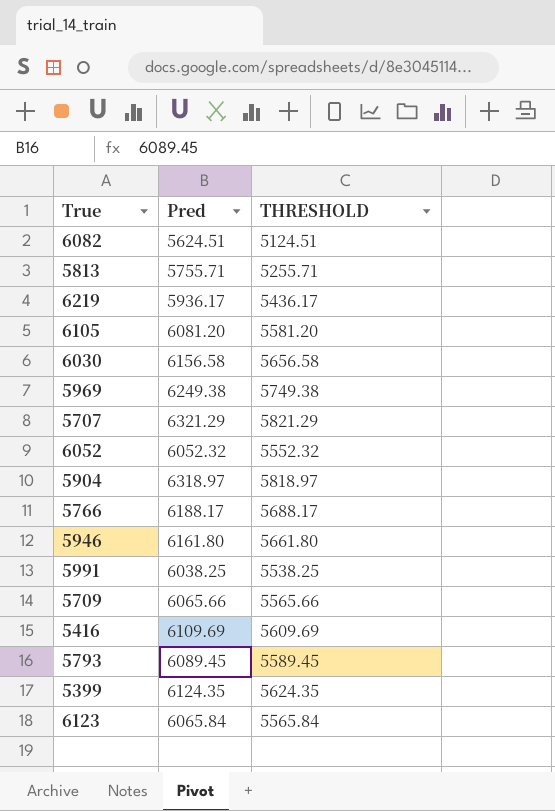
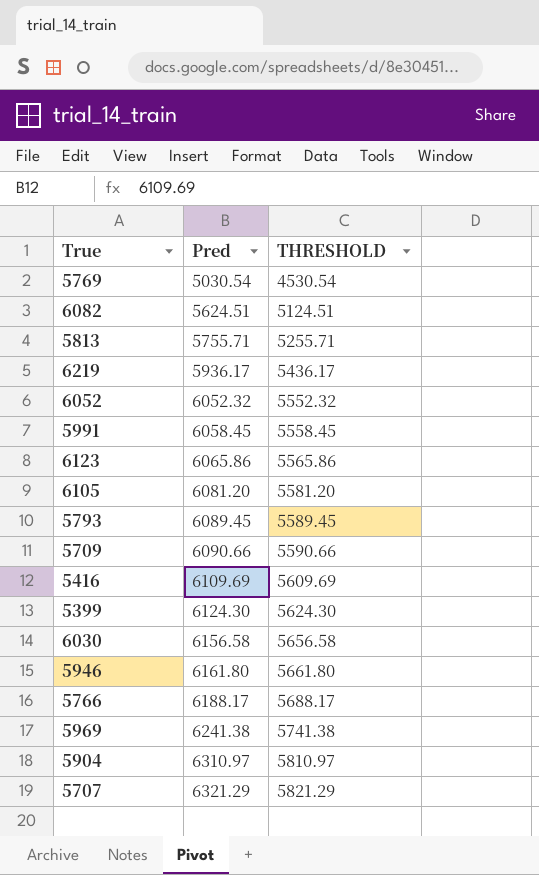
row order: none -> Pred ascending
row 5769: none -> 5030.54 | 4530.54
5991 | Pred: 6038.25 -> 6058.45
5991 | THRESHOLD: 5538.25 -> 5558.45
6123 | Pred: 6065.84 -> 6065.86
6123 | THRESHOLD: 5565.84 -> 5565.86
5709 | Pred: 6065.66 -> 6090.66
5709 | THRESHOLD: 5565.66 -> 5590.66
5399 | Pred: 6124.35 -> 6124.30
5399 | THRESHOLD: 5624.35 -> 5624.30
5969 | Pred: 6249.38 -> 6241.38
5969 | THRESHOLD: 5749.38 -> 5741.38
5904 | Pred: 6318.97 -> 6310.97
5904 | THRESHOLD: 5818.97 -> 5810.97

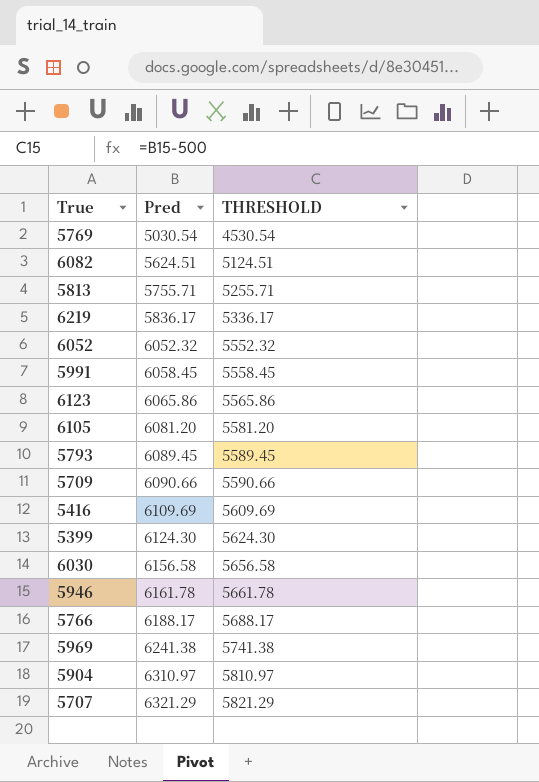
6219 | Pred: 5936.17 -> 5836.17
6219 | THRESHOLD: 5436.17 -> 5336.17
5946 | Pred: 6161.80 -> 6161.78
5946 | THRESHOLD: 5661.80 -> 5661.78

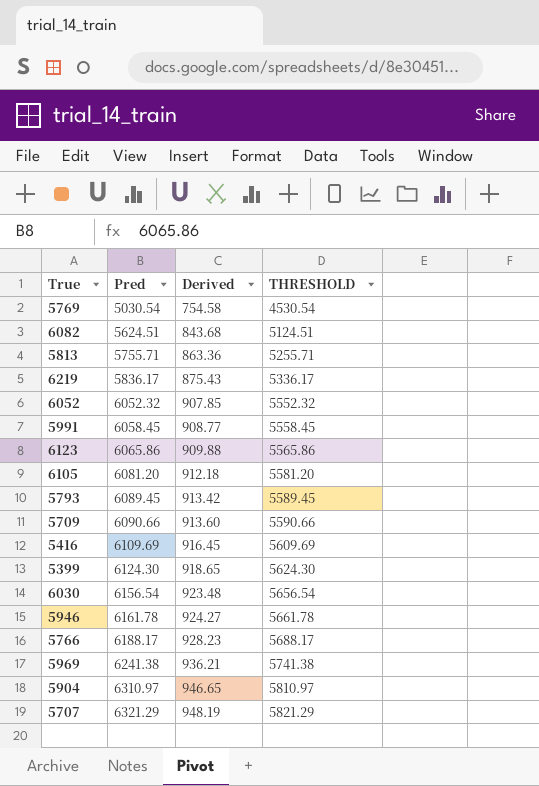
column Derived | formula: none -> [Pred] * 0.15
6030 | Pred: 6156.58 -> 6156.54
6030 | THRESHOLD: 5656.58 -> 5656.54

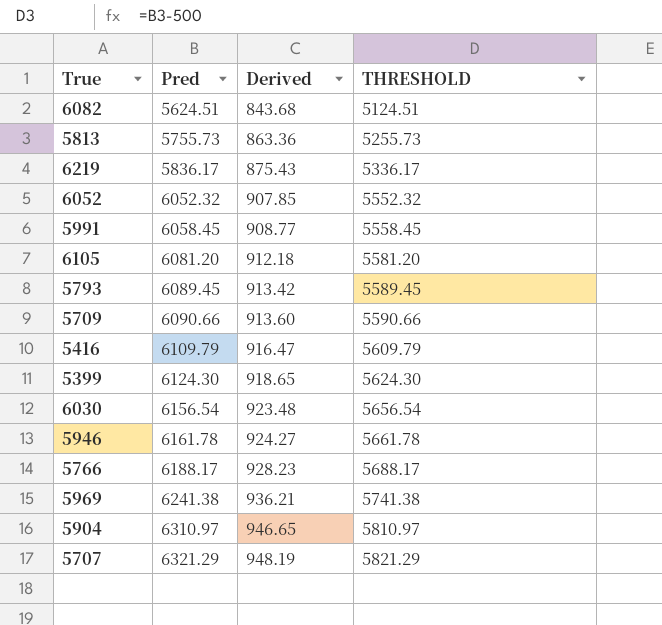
row 5769: 5030.54 | 754.58 | 4530.54 -> none
row 6123: 6065.86 | 909.88 | 5565.86 -> none
5813 | Pred: 5755.71 -> 5755.73
5813 | THRESHOLD: 5255.71 -> 5255.73
5416 | Pred: 6109.69 -> 6109.79
5416 | Derived: 916.45 -> 916.47
5416 | THRESHOLD: 5609.69 -> 5609.79

